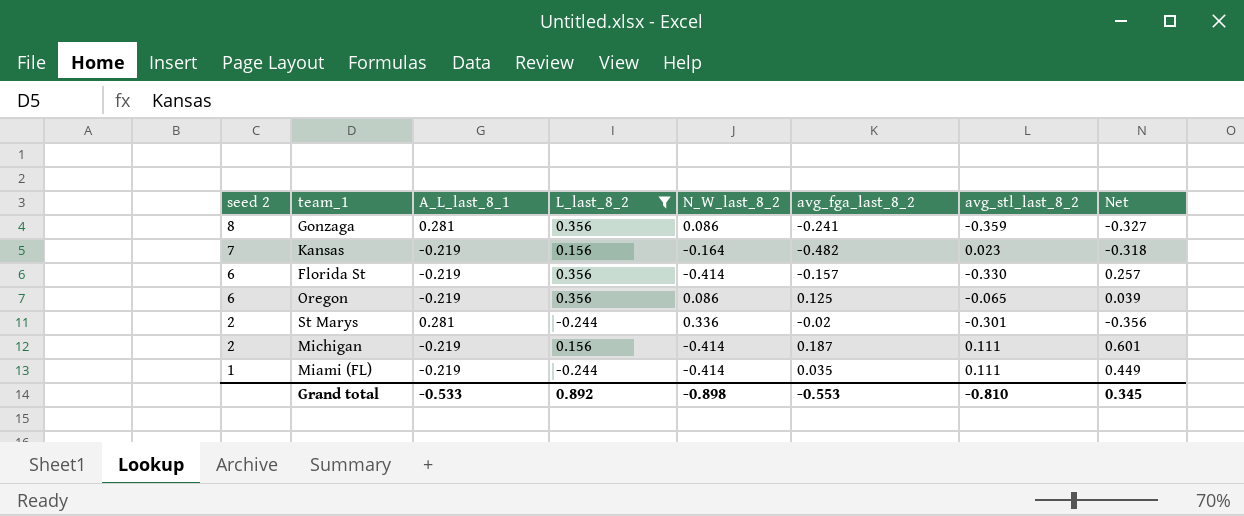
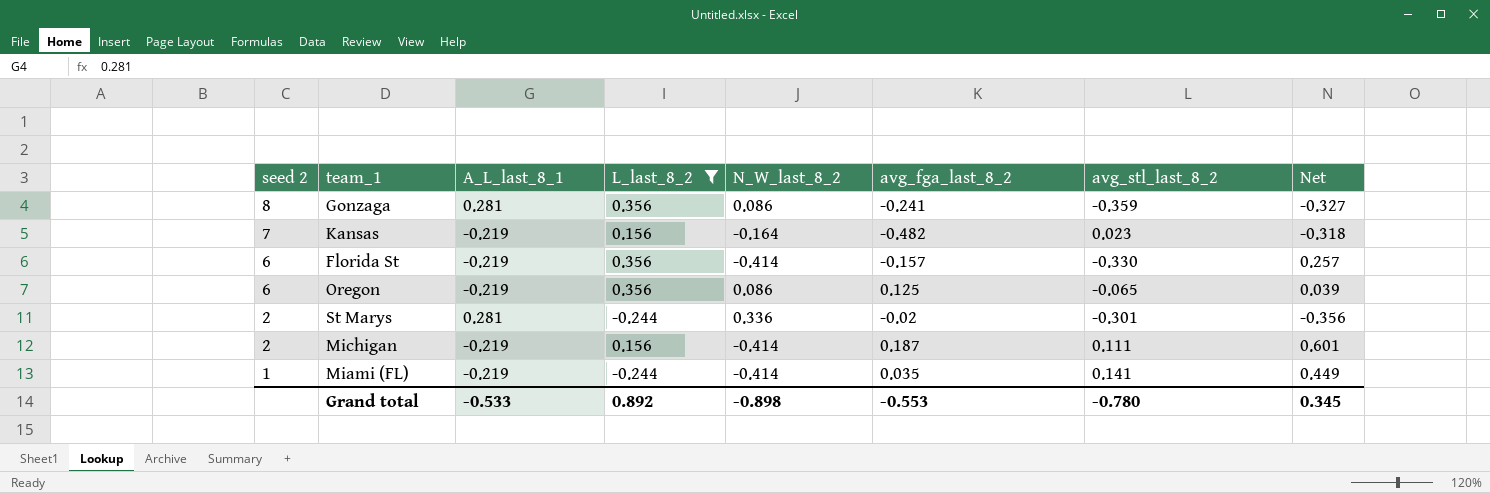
Miami (FL) | avg_stl_last_8_2: 0.111 -> 0.141
Grand total | avg_stl_last_8_2: -0.810 -> -0.780

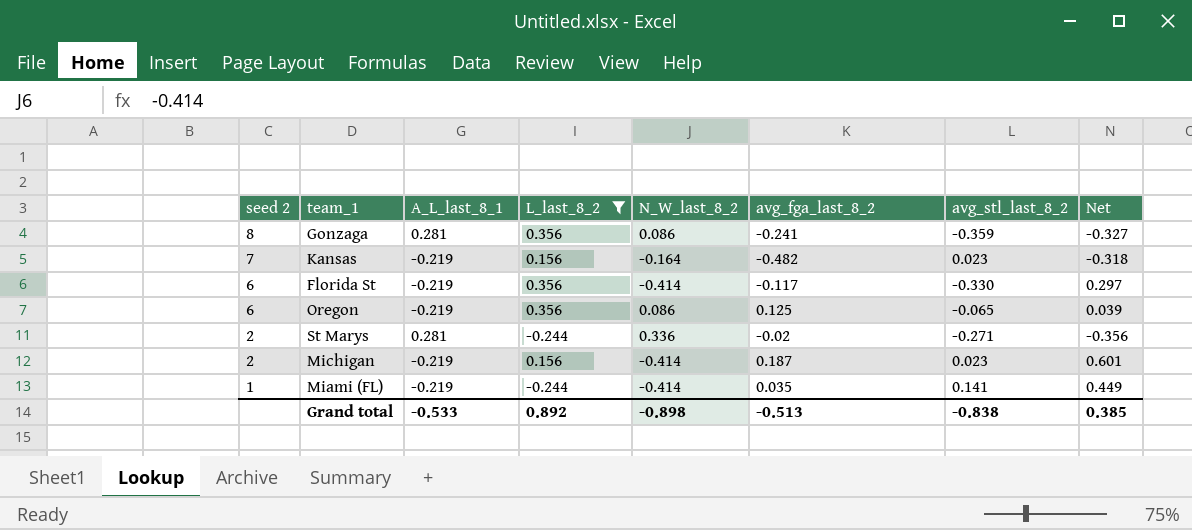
Florida St | avg_fga_last_8_2: -0.157 -> -0.117
Florida St | Net: 0.257 -> 0.297
St Marys | avg_stl_last_8_2: -0.301 -> -0.271
Michigan | avg_stl_last_8_2: 0.111 -> 0.023
Grand total | avg_fga_last_8_2: -0.553 -> -0.513
Grand total | avg_stl_last_8_2: -0.780 -> -0.838
Grand total | Net: 0.345 -> 0.385

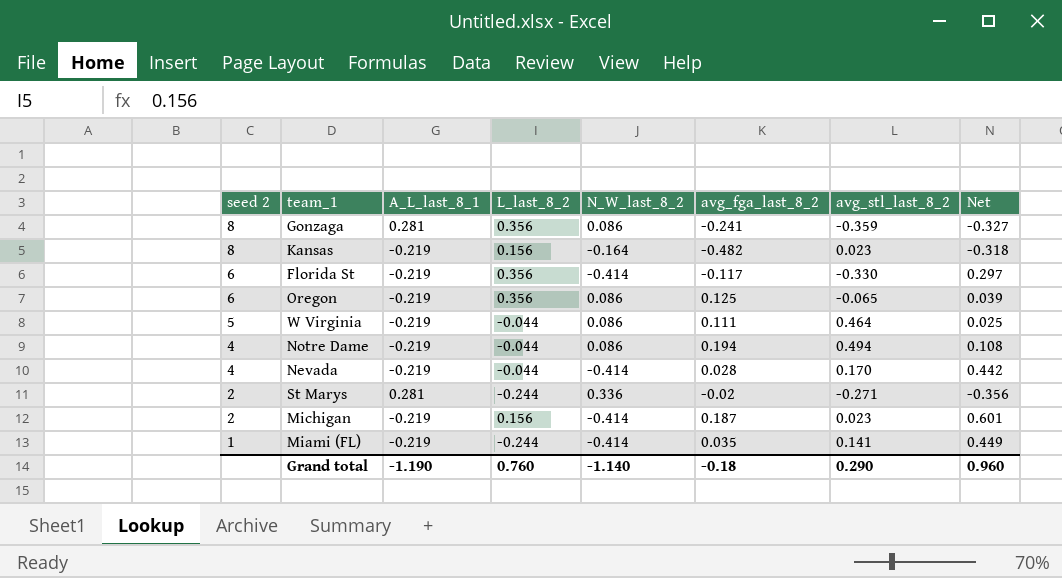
filter: L_last_8_2 != -0.044 -> none
Kansas | seed 2: 7 -> 8
Grand total | A_L_last_8_1: -0.533 -> -1.190
Grand total | L_last_8_2: 0.892 -> 0.760
Grand total | N_W_last_8_2: -0.898 -> -1.140
Grand total | avg_fga_last_8_2: -0.513 -> -0.18
Grand total | avg_stl_last_8_2: -0.838 -> 0.290
Grand total | Net: 0.385 -> 0.960

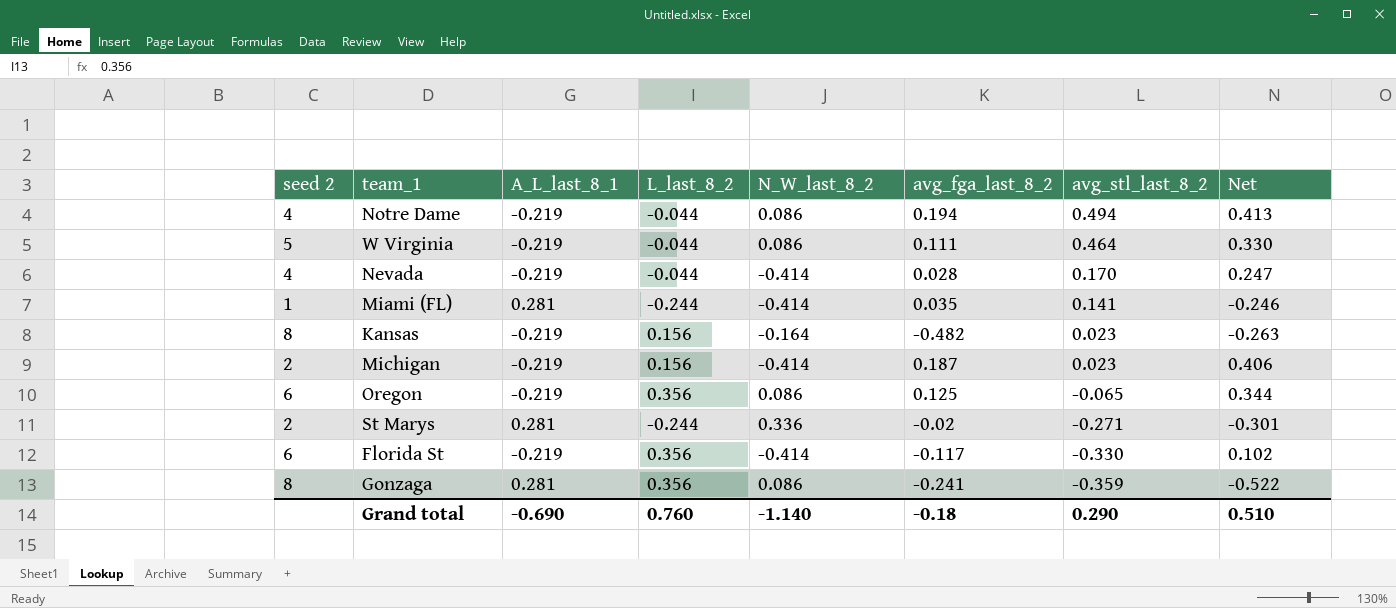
row order: seed 2 descending -> avg_stl_last_8_2 descending
column Net | formula: [avg_fga_last_8_2] - [N_W_last_8_2] -> [avg_fga_last_8_2] - [A_L_last_8_1]
Miami (FL) | A_L_last_8_1: -0.219 -> 0.281
Grand total | A_L_last_8_1: -1.190 -> -0.690
Grand total | Net: 0.960 -> 0.510

